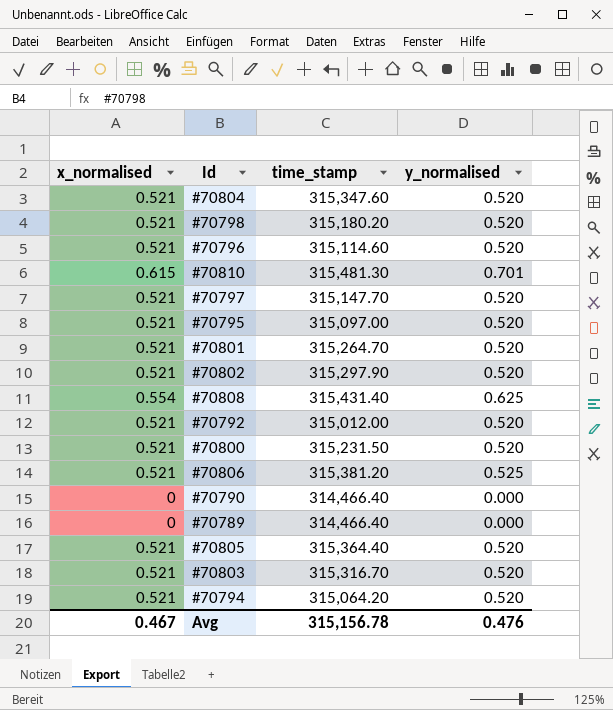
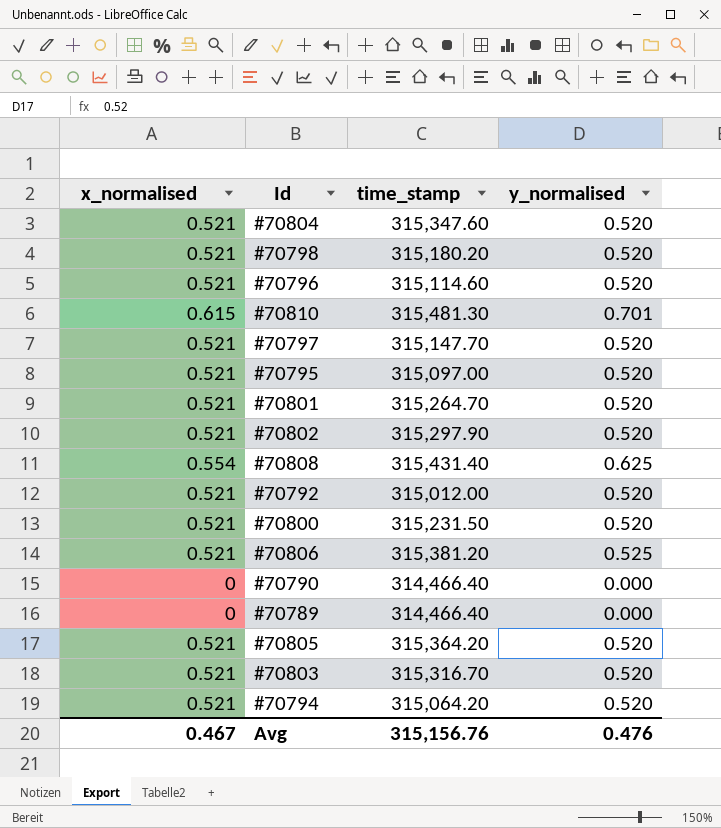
#70805 | time_stamp: 315,364.40 -> 315,364.20
Avg | time_stamp: 315,156.78 -> 315,156.76

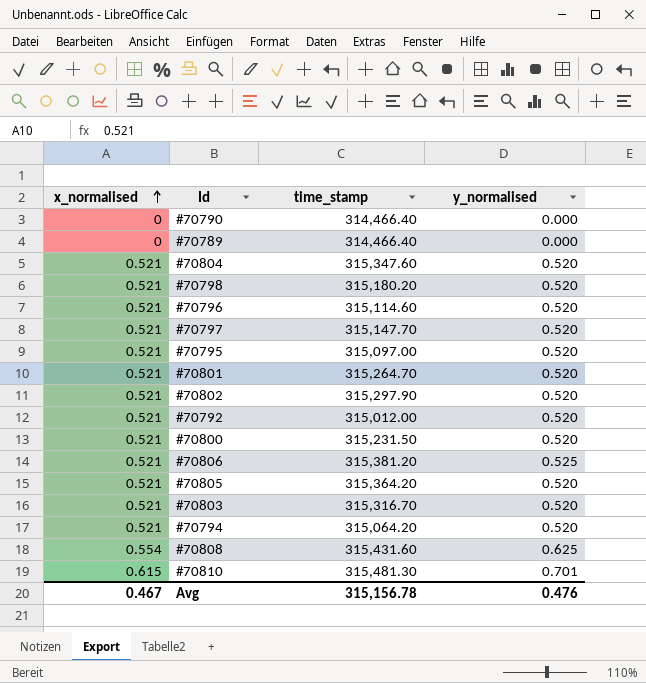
row order: none -> x_normalised ascending
#70808 | time_stamp: 315,431.40 -> 315,431.60
Avg | time_stamp: 315,156.76 -> 315,156.78

